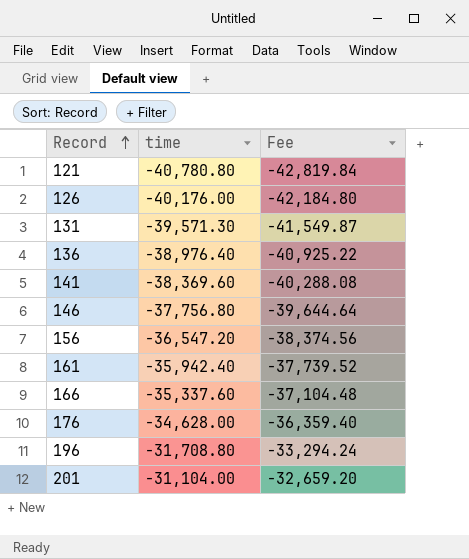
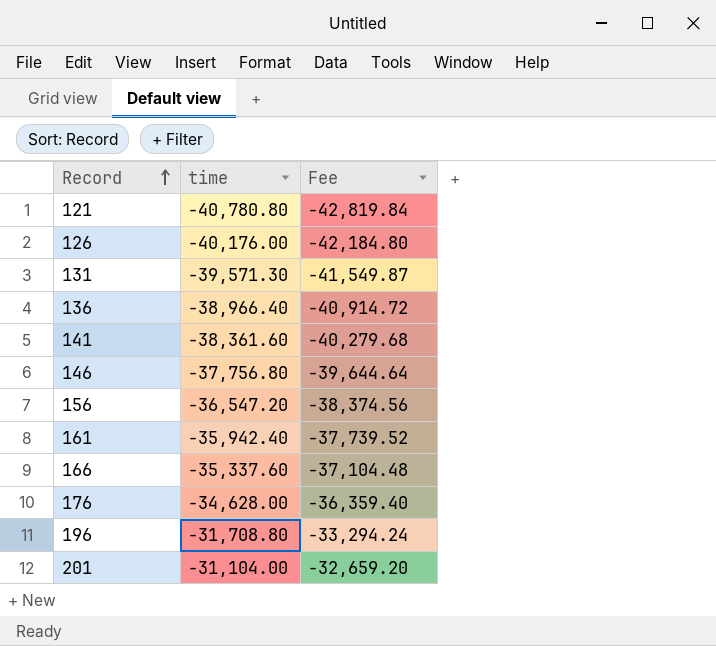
136 | time: -38,976.40 -> -38,966.40
136 | Fee: -40,925.22 -> -40,914.72
141 | time: -38,369.60 -> -38,361.60
141 | Fee: -40,288.08 -> -40,279.68

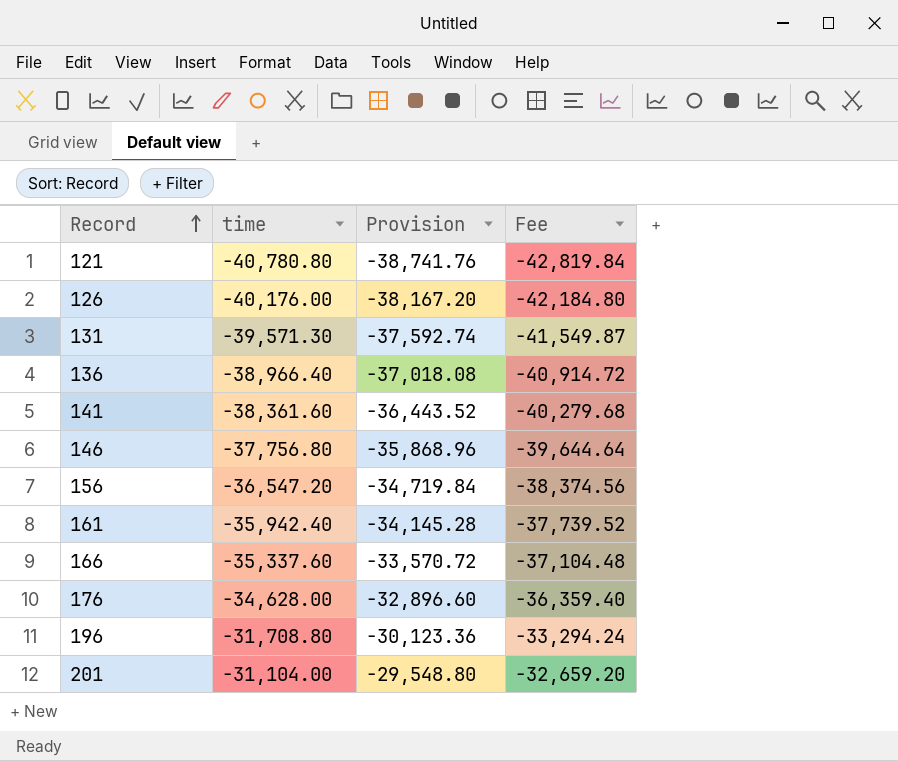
column Provision | formula: none -> [time] * 0.95

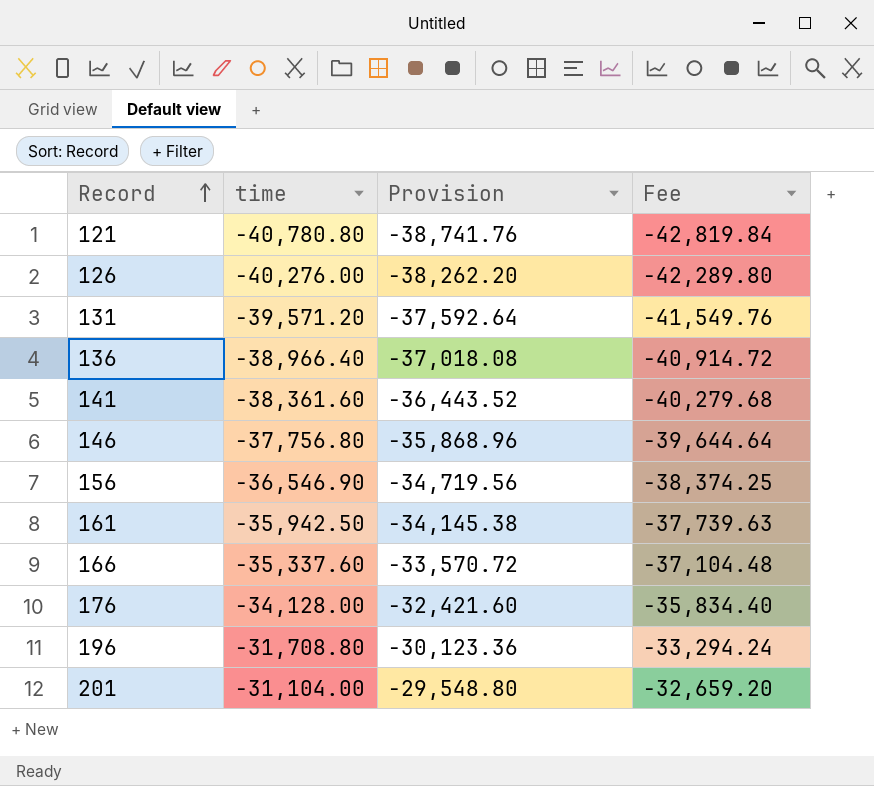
126 | time: -40,176.00 -> -40,276.00
126 | Provision: -38,167.20 -> -38,262.20
126 | Fee: -42,184.80 -> -42,289.80
131 | time: -39,571.30 -> -39,571.20
131 | Provision: -37,592.74 -> -37,592.64
131 | Fee: -41,549.87 -> -41,549.76
156 | time: -36,547.20 -> -36,546.90
156 | Provision: -34,719.84 -> -34,719.56
156 | Fee: -38,374.56 -> -38,374.25
161 | time: -35,942.40 -> -35,942.50
161 | Provision: -34,145.28 -> -34,145.38
161 | Fee: -37,739.52 -> -37,739.63
176 | time: -34,628.00 -> -34,128.00
176 | Provision: -32,896.60 -> -32,421.60
176 | Fee: -36,359.40 -> -35,834.40

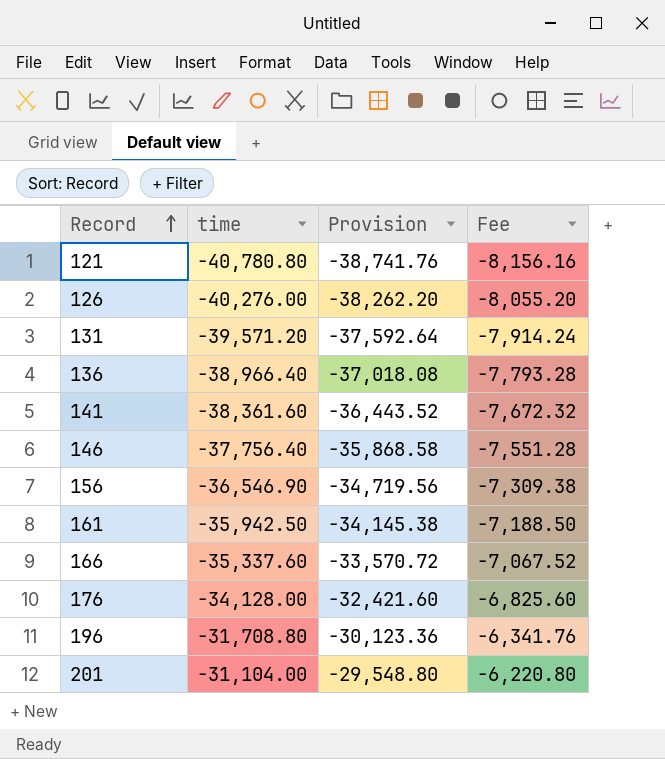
column Fee | formula: [time] * 1.05 -> [time] * 0.2
146 | time: -37,756.80 -> -37,756.40
146 | Provision: -35,868.96 -> -35,868.58

